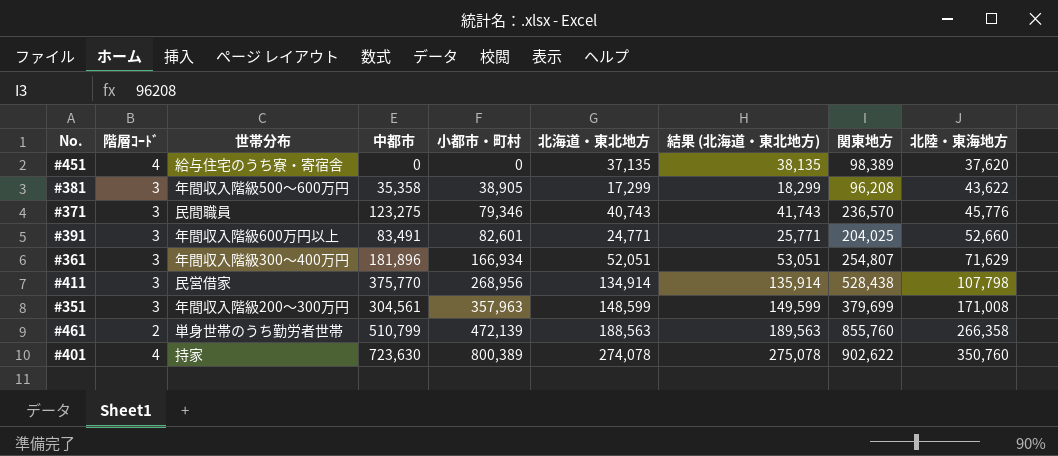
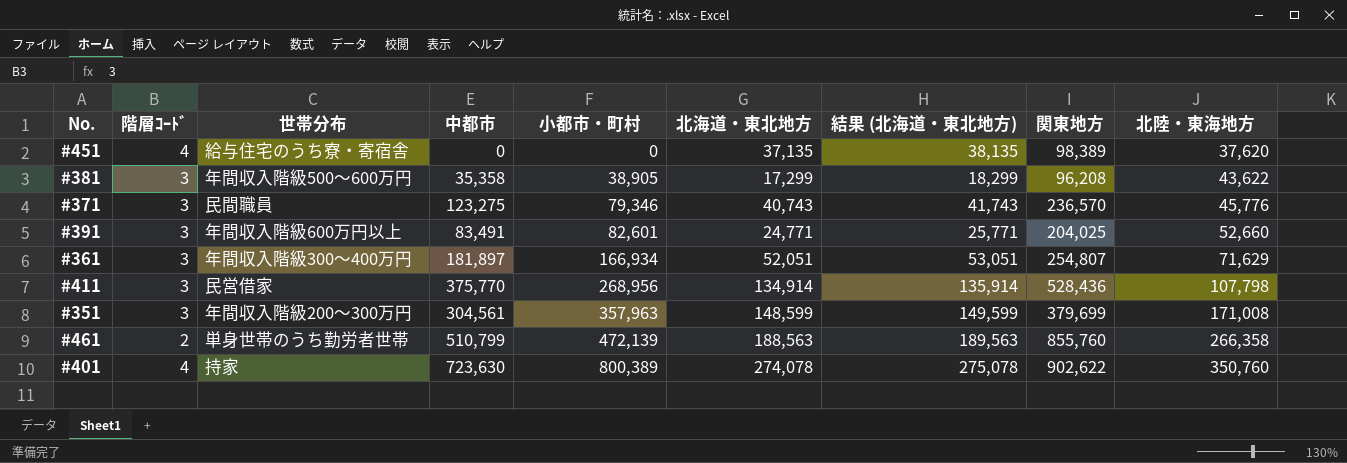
#361 | 中都市: 181,896 -> 181,897
#411 | 関東地方: 528,438 -> 528,436

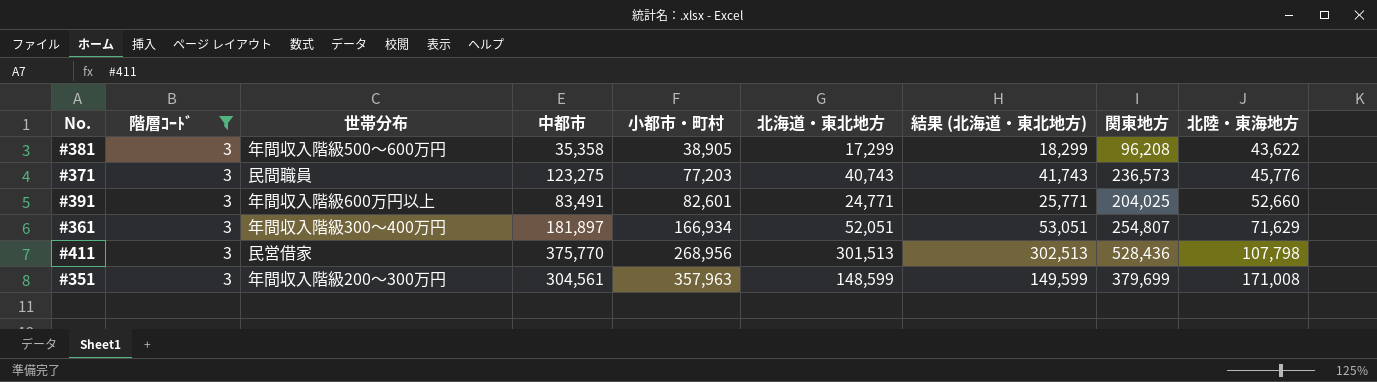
filter: none -> 階層ｺｰﾄﾞ = 3
#371 | 小都市・町村: 79,346 -> 77,203
#371 | 関東地方: 236,570 -> 236,573
#411 | 北海道・東北地方: 134,914 -> 301,513
#411 | 結果 (北海道・東北地方): 135,914 -> 302,513

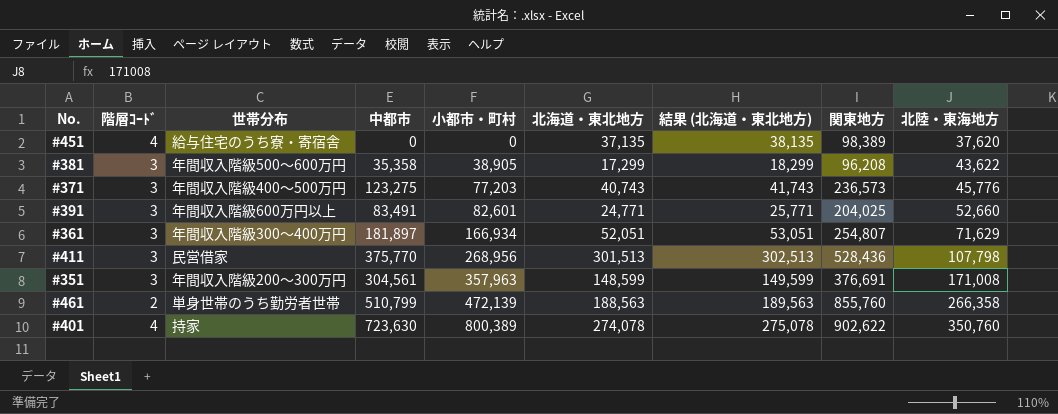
filter: 階層ｺｰﾄﾞ = 3 -> none
#371 | 世帯分布: 民間職員 -> 年間収入階級400～500万円
#351 | 関東地方: 379,699 -> 376,691

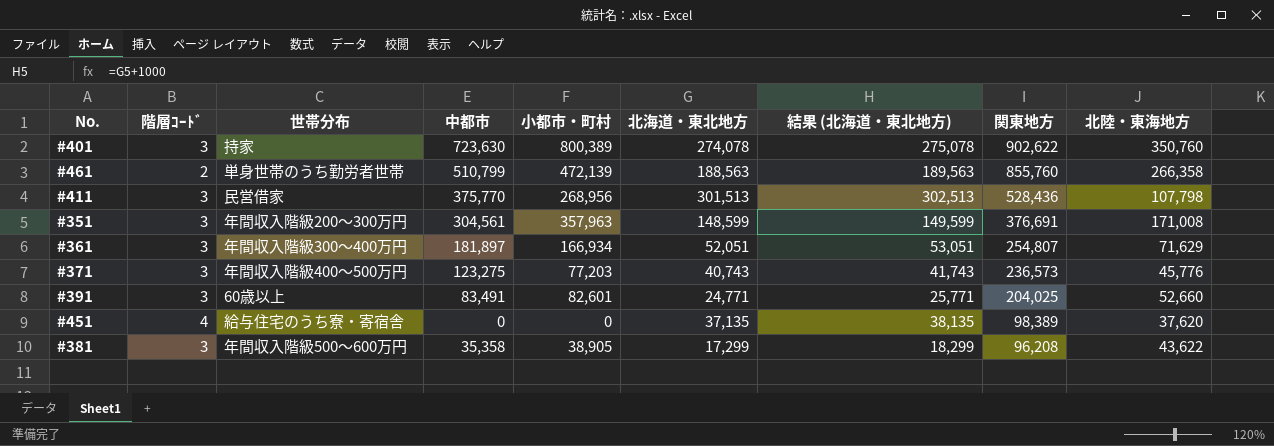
row order: 小都市・町村 ascending -> 関東地方 descending
#401 | 階層ｺｰﾄﾞ: 4 -> 3
#391 | 世帯分布: 年間収入階級600万円以上 -> 60歳以上

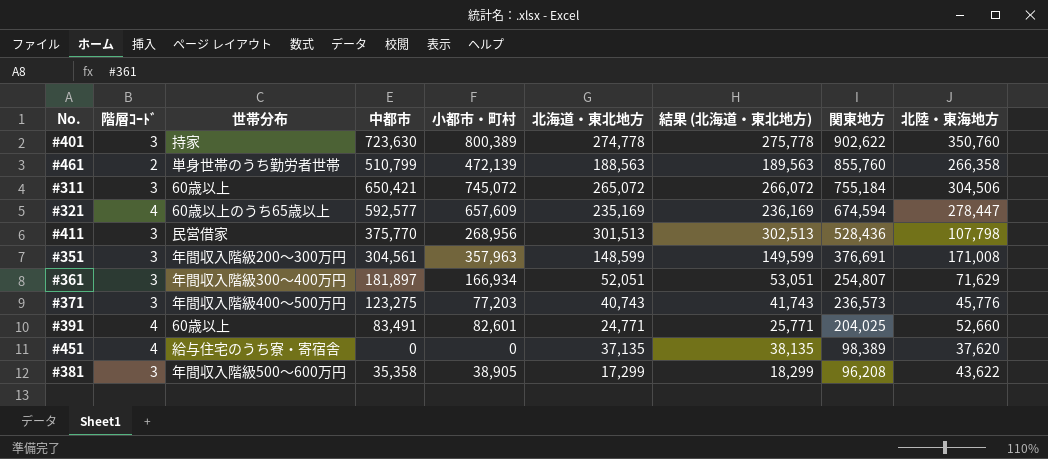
#401 | 北海道・東北地方: 274,078 -> 274,778
#401 | 結果 (北海道・東北地方): 275,078 -> 275,778
row #311: none -> 3 | 60歳以上 | 650,421 | 745,072 | 265,072 | 266,072 | 755,184 | 304,506
row #321: none -> 4 | 60歳以上のうち65歳以上 | 592,577 | 657,609 | 235,169 | 236,169 | 674,594 | 278,447
#391 | 階層ｺｰﾄﾞ: 3 -> 4

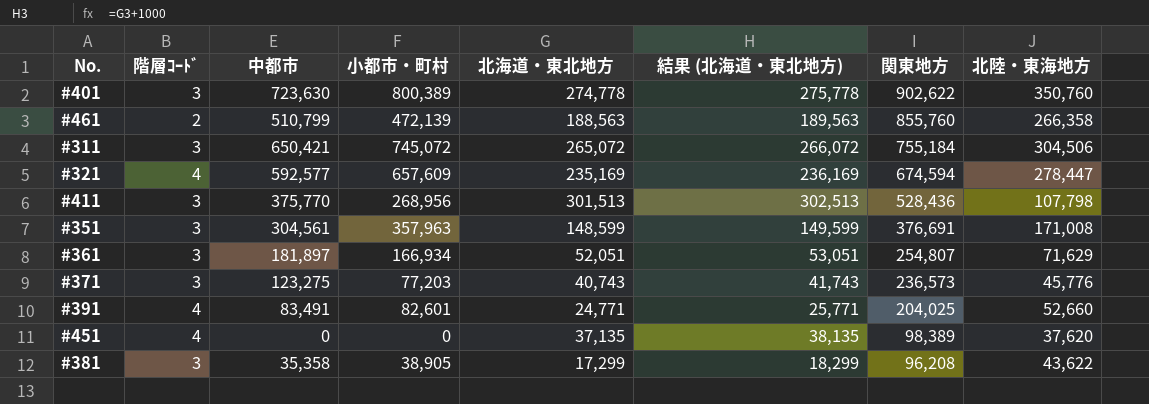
column 世帯分布 | position: 3 -> none

